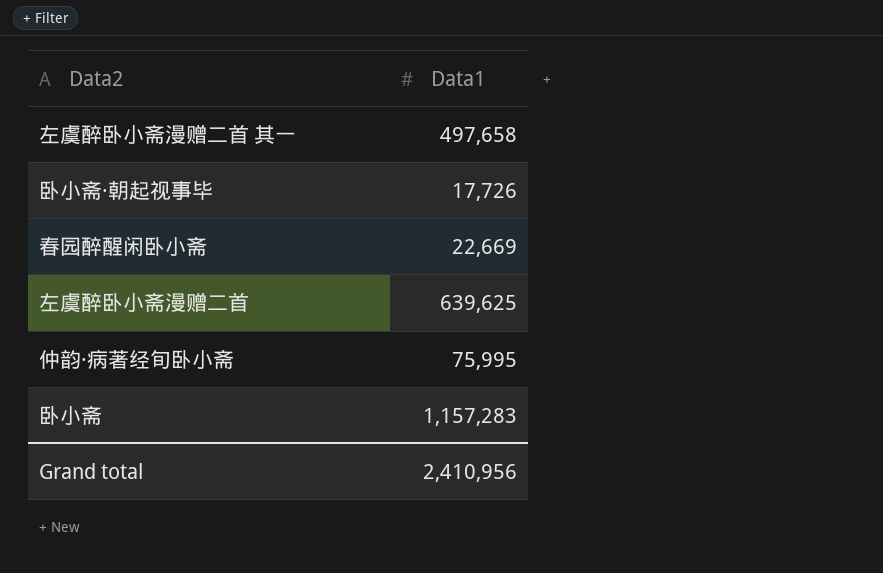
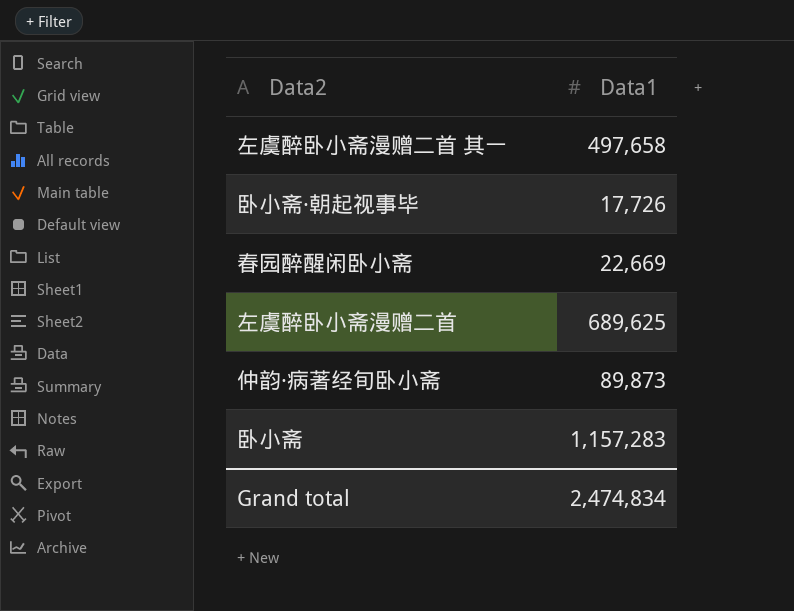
左虞醉卧小斋漫赠二首 | Data1: 639,625 -> 689,625
仲韵·病著经旬卧小斋 | Data1: 75,995 -> 89,873
Grand total | Data1: 2,410,956 -> 2,474,834

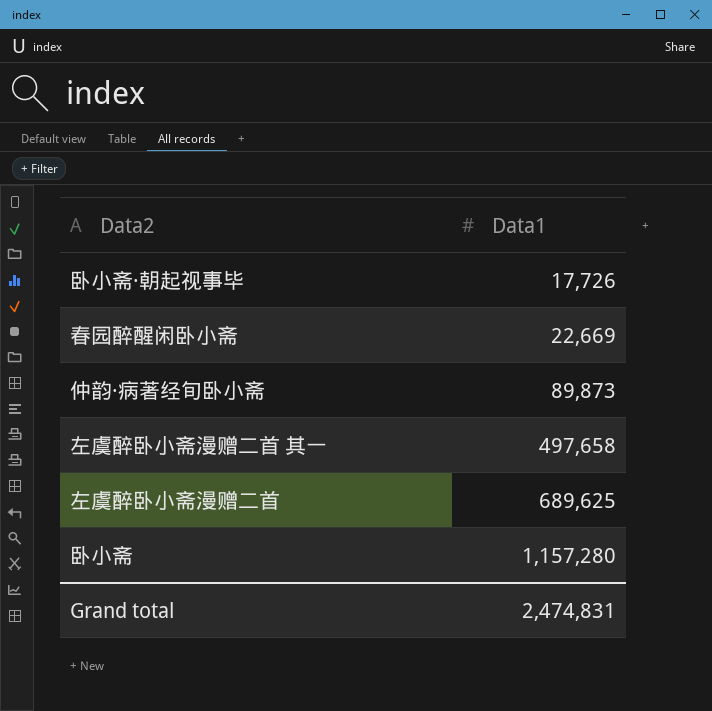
row order: none -> Data1 ascending
卧小斋 | Data1: 1,157,283 -> 1,157,280
Grand total | Data1: 2,474,834 -> 2,474,831

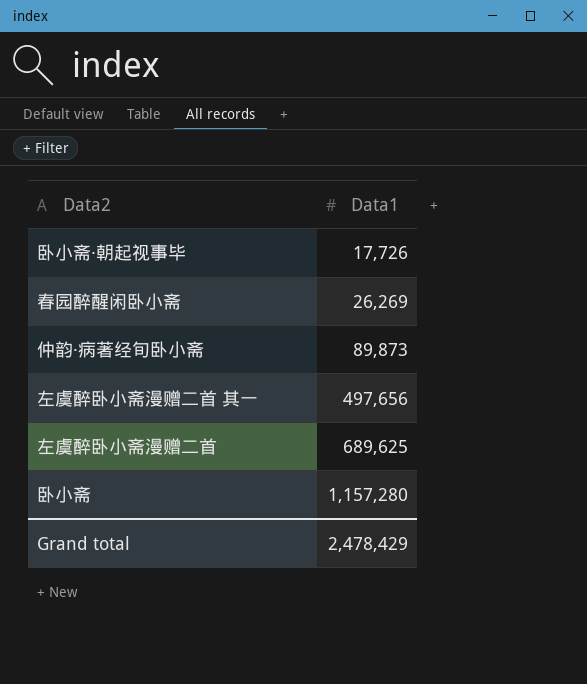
春园醉醒闲卧小斋 | Data1: 22,669 -> 26,269
左虞醉卧小斋漫赠二首 其一 | Data1: 497,658 -> 497,656
Grand total | Data1: 2,474,831 -> 2,478,429

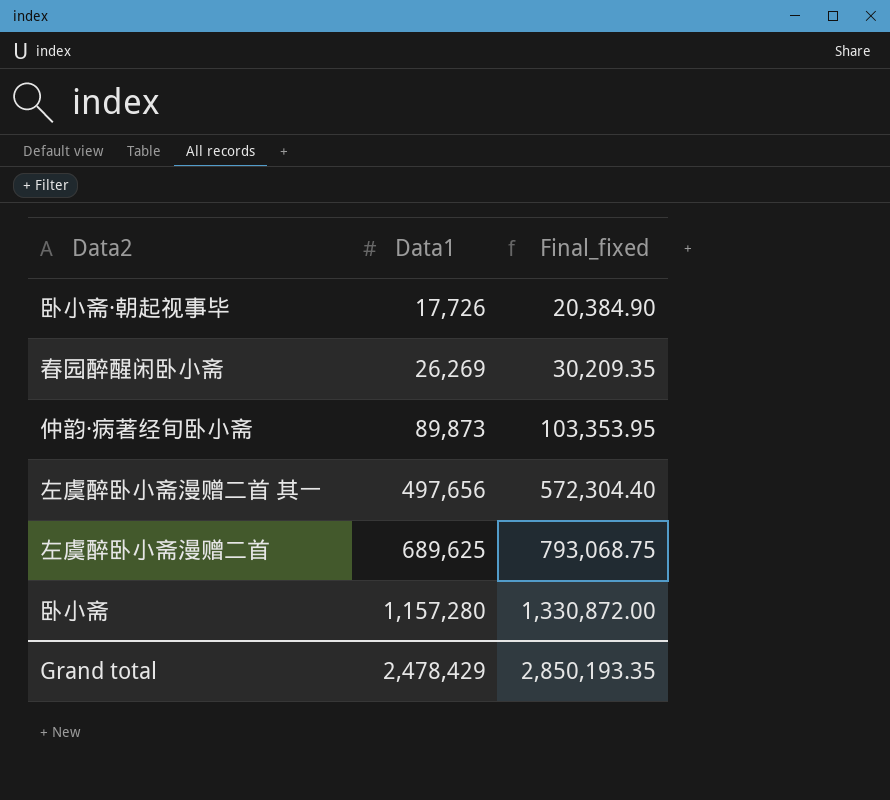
column Final_fixed | formula: none -> [Data1] * 1.15

